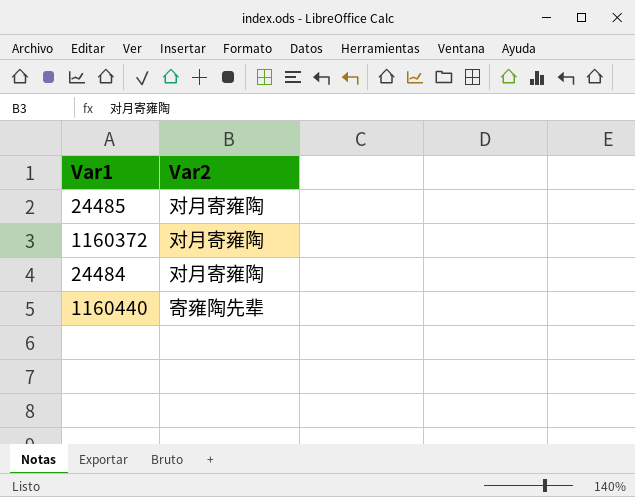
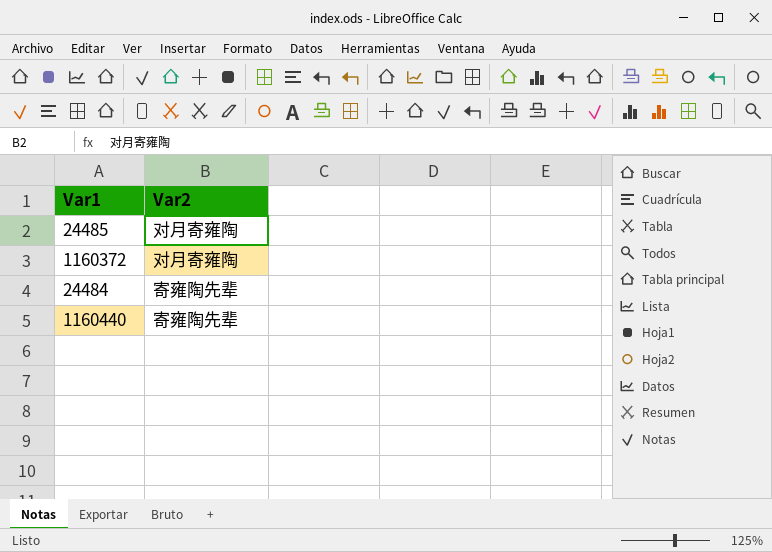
24484 | Var2: 对月寄雍陶 -> 寄雍陶先辈

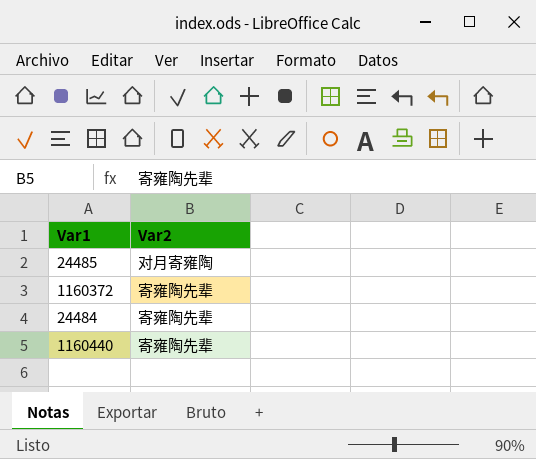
1160372 | Var2: 对月寄雍陶 -> 寄雍陶先辈

